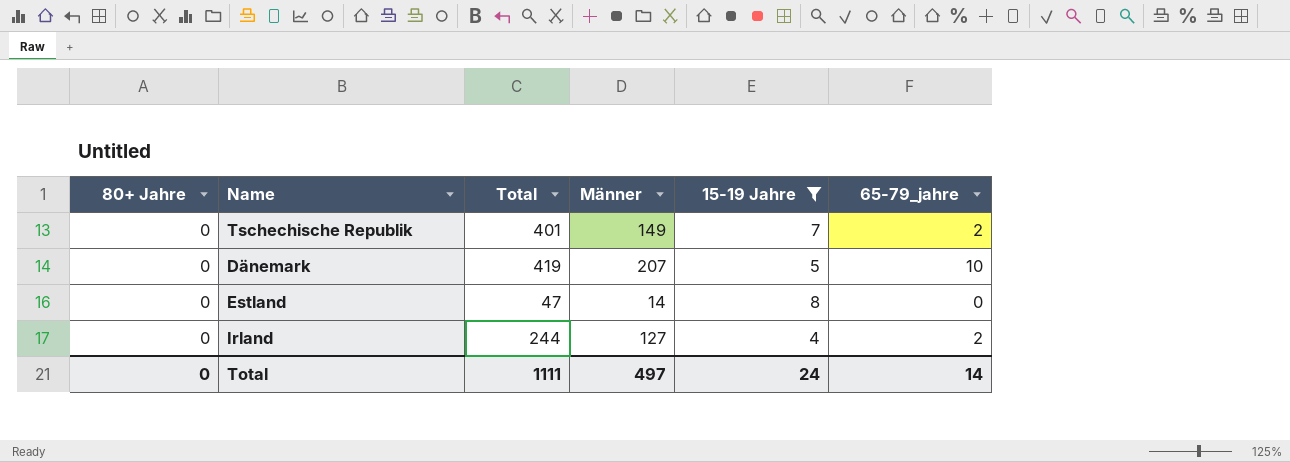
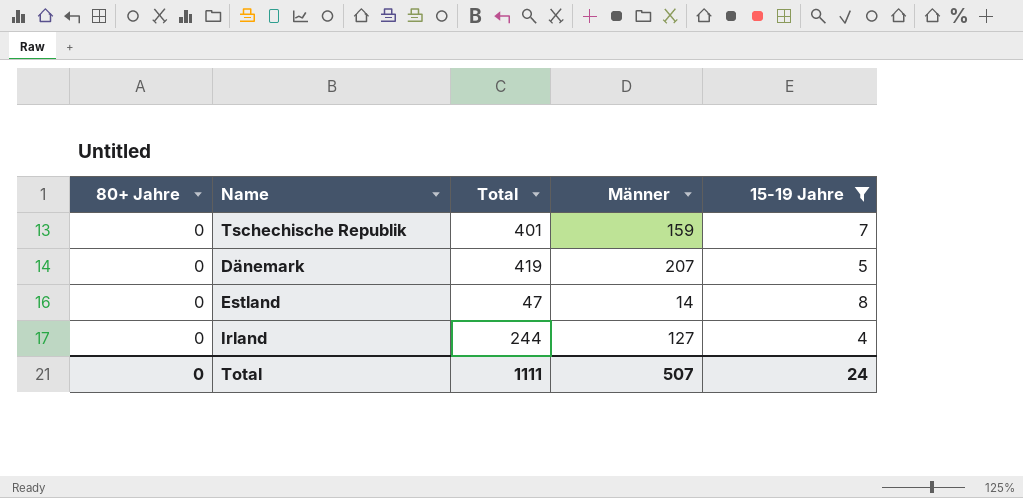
column 65-79_jahre | position: 6 -> none
Tschechische Republik | Männer: 149 -> 159
Total | Männer: 497 -> 507

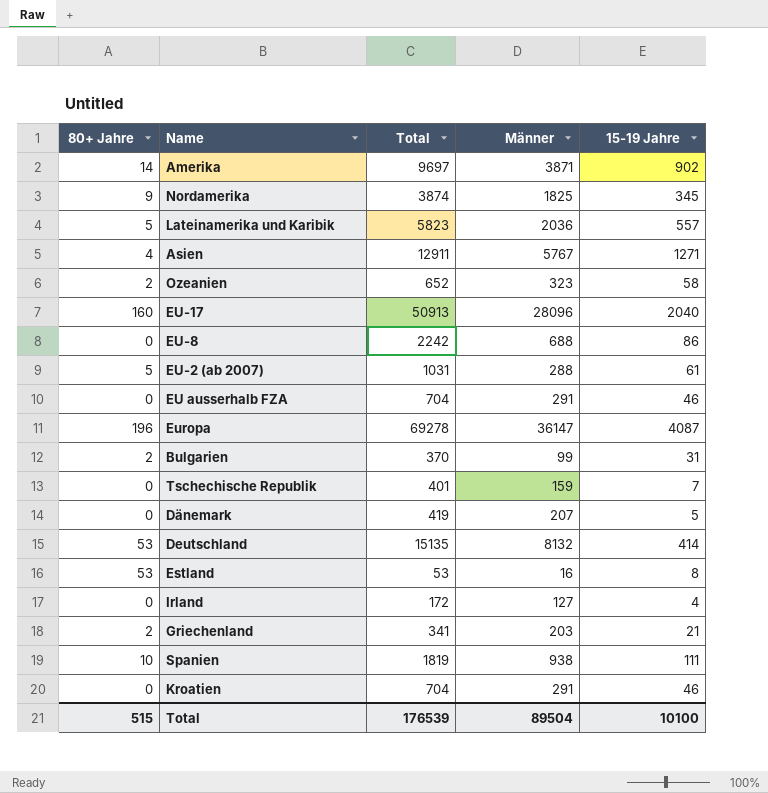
filter: 15-19 Jahre <= 8 -> none
Estland | 80+ Jahre: 0 -> 53
Estland | Total: 47 -> 53
Estland | Männer: 14 -> 16
Irland | Total: 244 -> 172
Total | 80+ Jahre: 0 -> 515
Total | Total: 1111 -> 176539
Total | Männer: 507 -> 89504
Total | 15-19 Jahre: 24 -> 10100

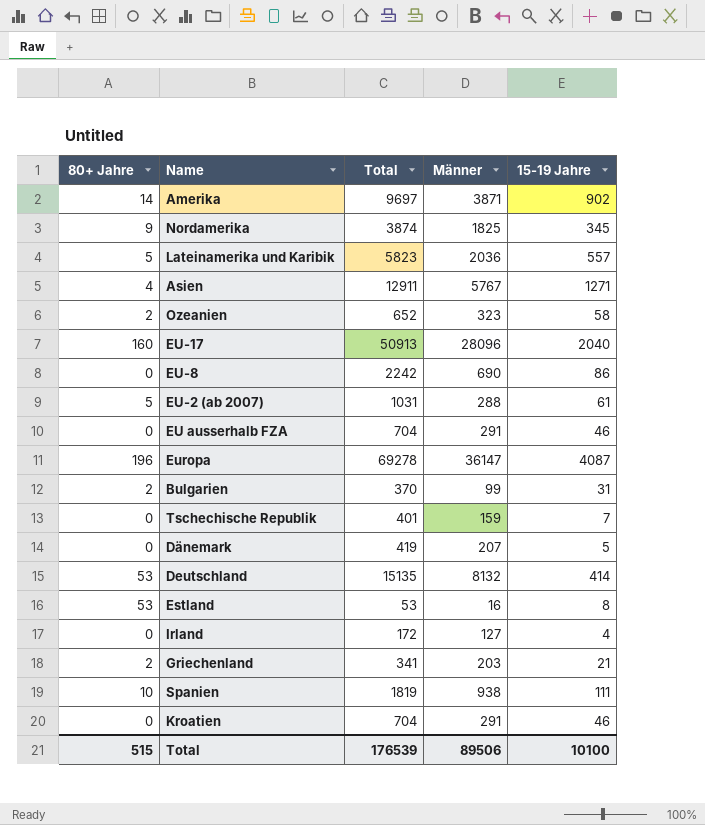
EU-8 | Männer: 688 -> 690
Total | Männer: 89504 -> 89506

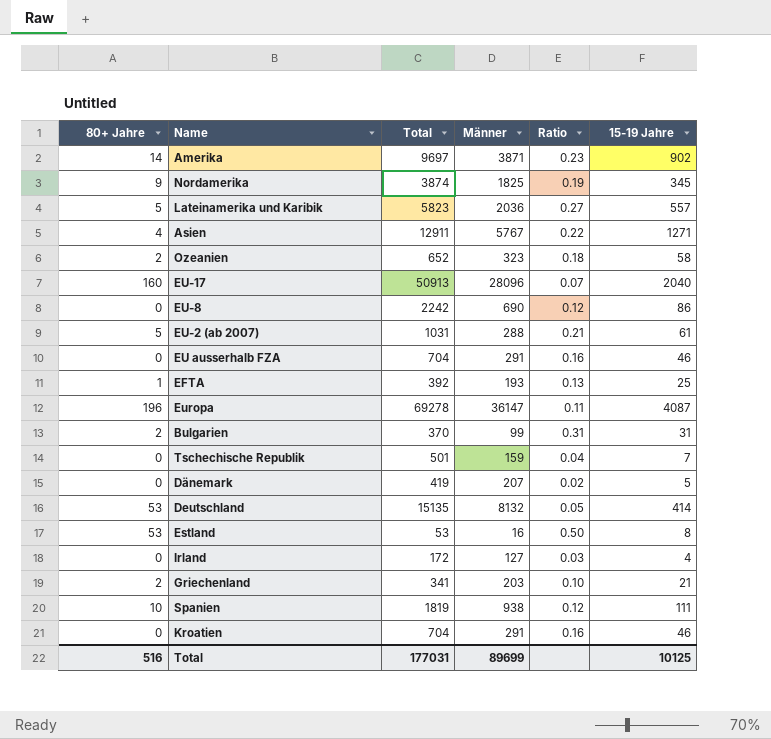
column Ratio | formula: none -> [15-19 Jahre] / [Männer]
row EFTA: none -> 1 | 392 | 193 | 0.13 | 25
Tschechische Republik | Total: 401 -> 501
Total | 80+ Jahre: 515 -> 516
Total | Total: 176539 -> 177031
Total | Männer: 89506 -> 89699
Total | 15-19 Jahre: 10100 -> 10125

